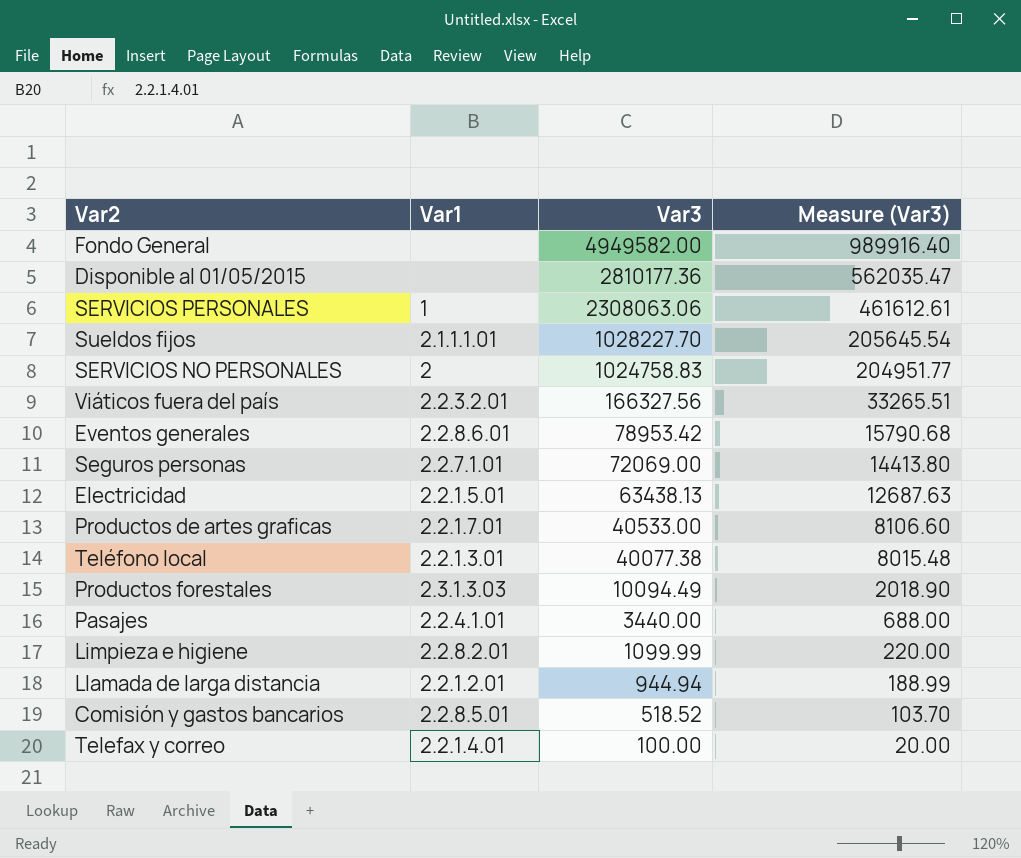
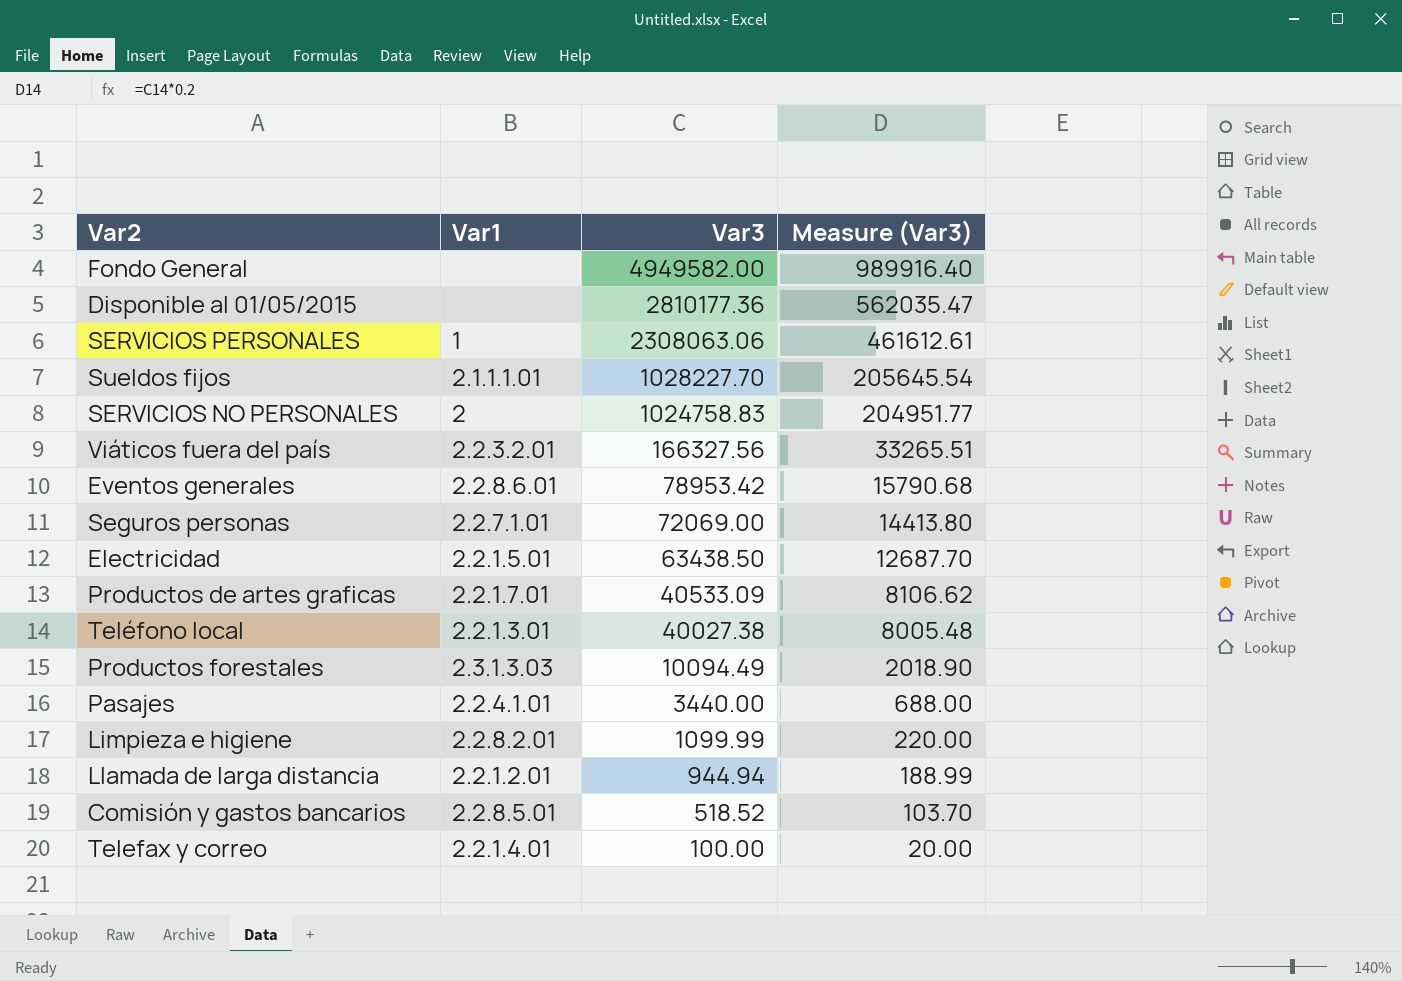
Electricidad | Var3: 63438.13 -> 63438.50
Electricidad | Measure (Var3): 12687.63 -> 12687.70
Productos de artes graficas | Var3: 40533.00 -> 40533.09
Productos de artes graficas | Measure (Var3): 8106.60 -> 8106.62
Teléfono local | Var3: 40077.38 -> 40027.38
Teléfono local | Measure (Var3): 8015.48 -> 8005.48

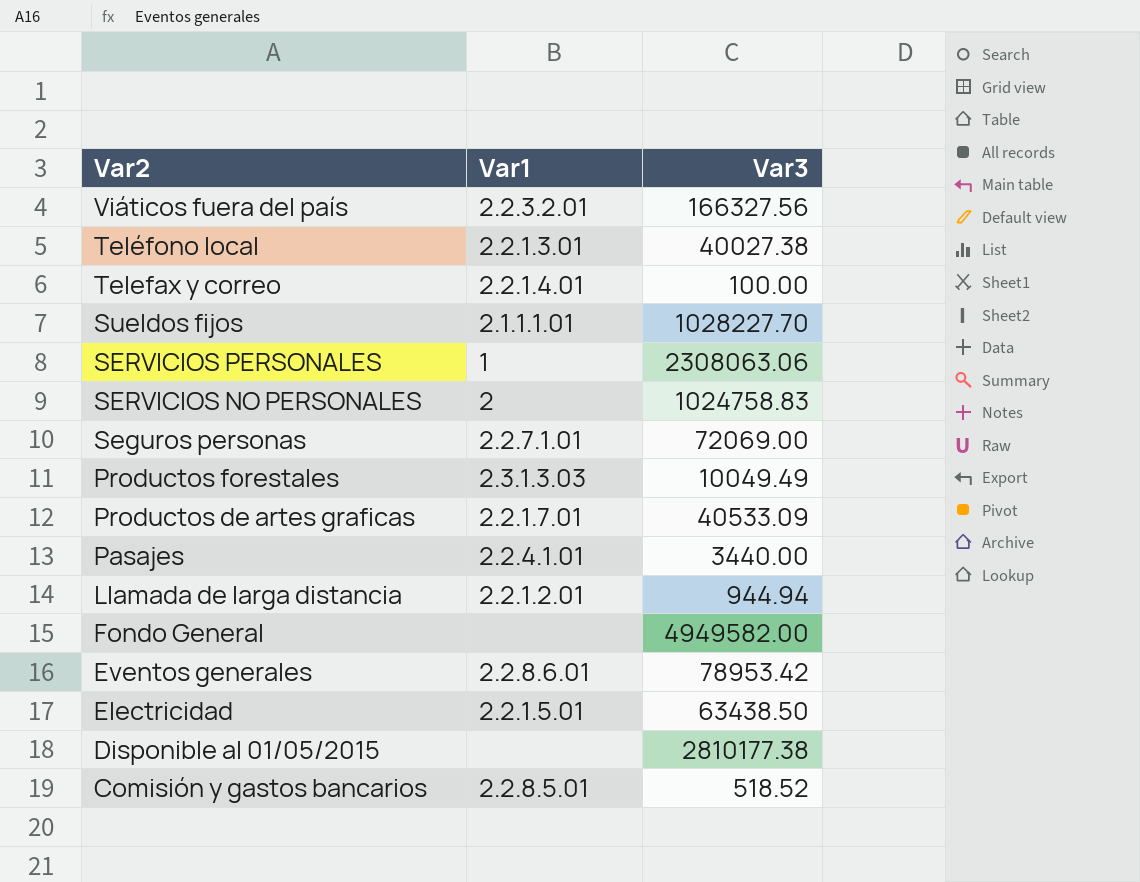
row order: Var3 descending -> Var2 descending
column Measure (Var3) | formula: [Var3] * 0.2 -> none
row Limpieza e higiene: 2.2.8.2.01 | 1099.99 | 220.00 -> none
Productos forestales | Var3: 10094.49 -> 10049.49
Disponible al 01/05/2015 | Var3: 2810177.36 -> 2810177.38

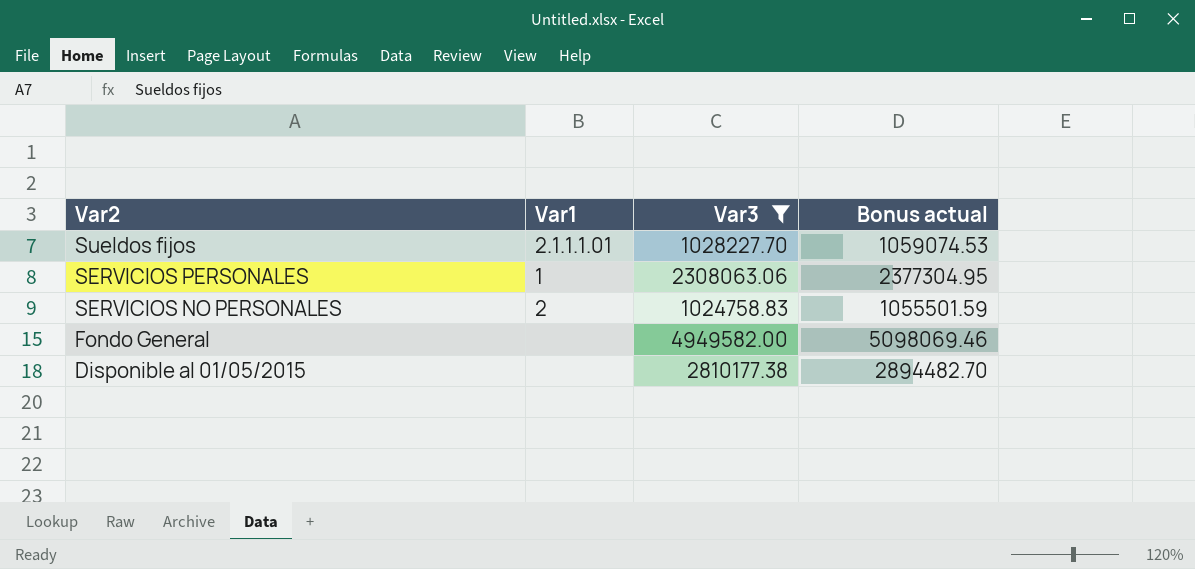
filter: none -> Var3 >= 1024758.83
column Bonus actual | formula: none -> [Var3] * 1.03

